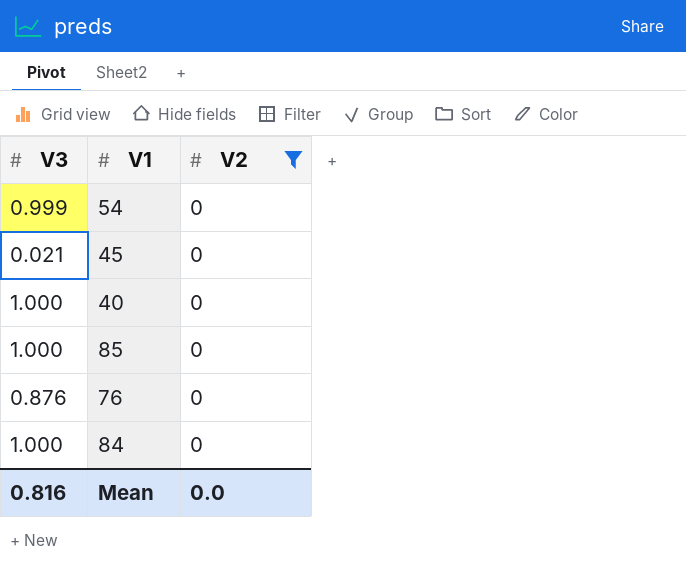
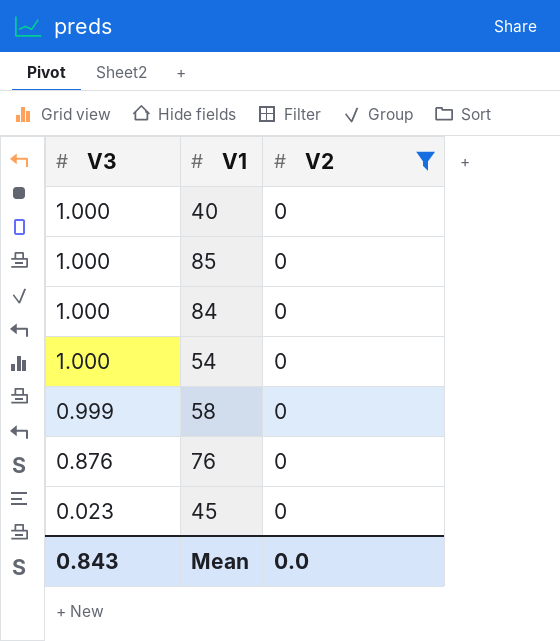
row order: none -> V3 descending
54 | V3: 0.999 -> 1.000
row 58: none -> 0.999 | 0
45 | V3: 0.021 -> 0.023
Mean | V3: 0.816 -> 0.843

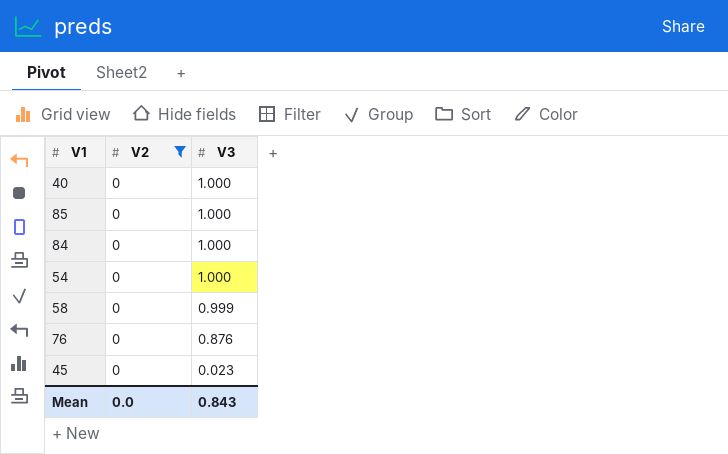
column V3 | position: 1 -> 3

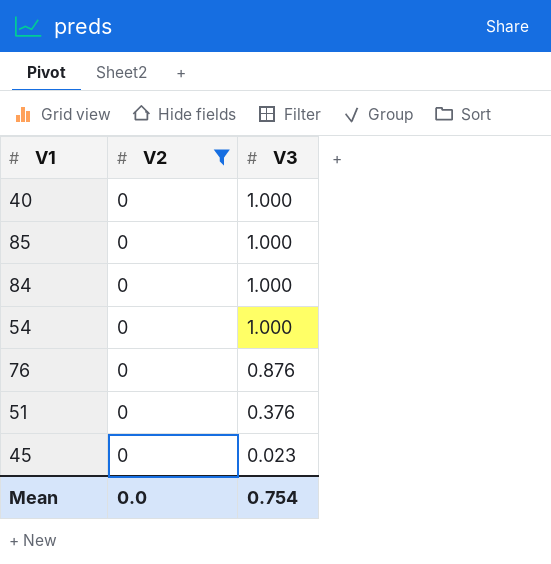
row 58: 0 | 0.999 -> none
row 51: none -> 0 | 0.376
Mean | V3: 0.843 -> 0.754

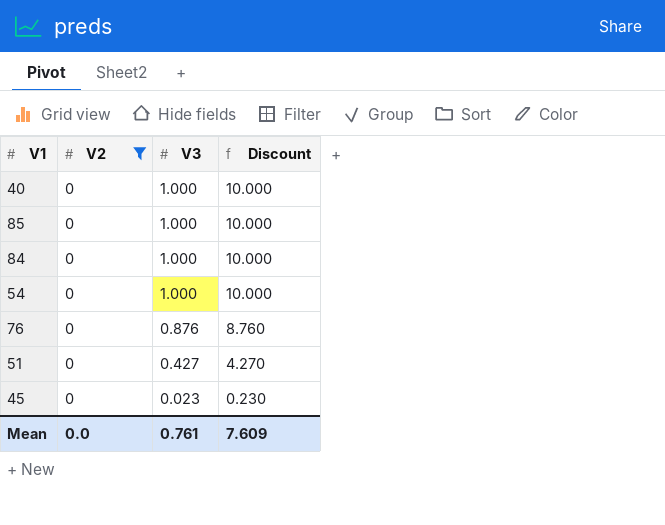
column Discount | formula: none -> [V3] * 10
51 | V3: 0.376 -> 0.427
Mean | V3: 0.754 -> 0.761

